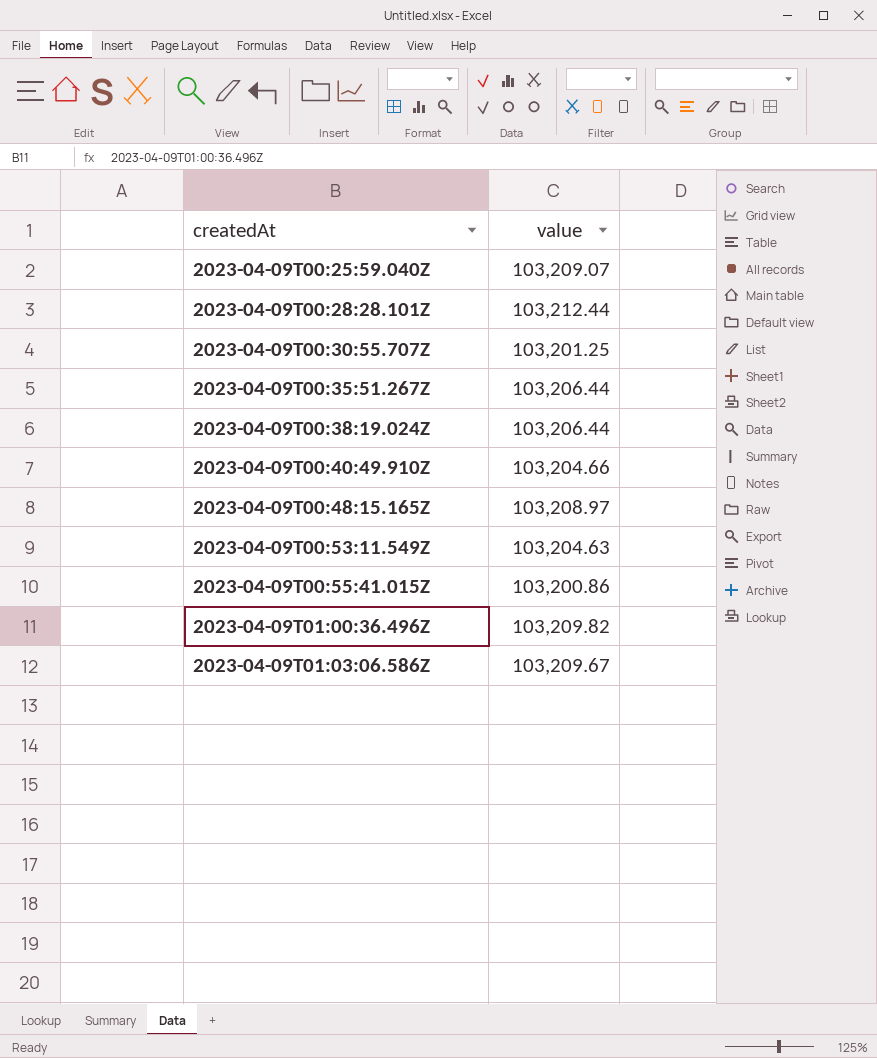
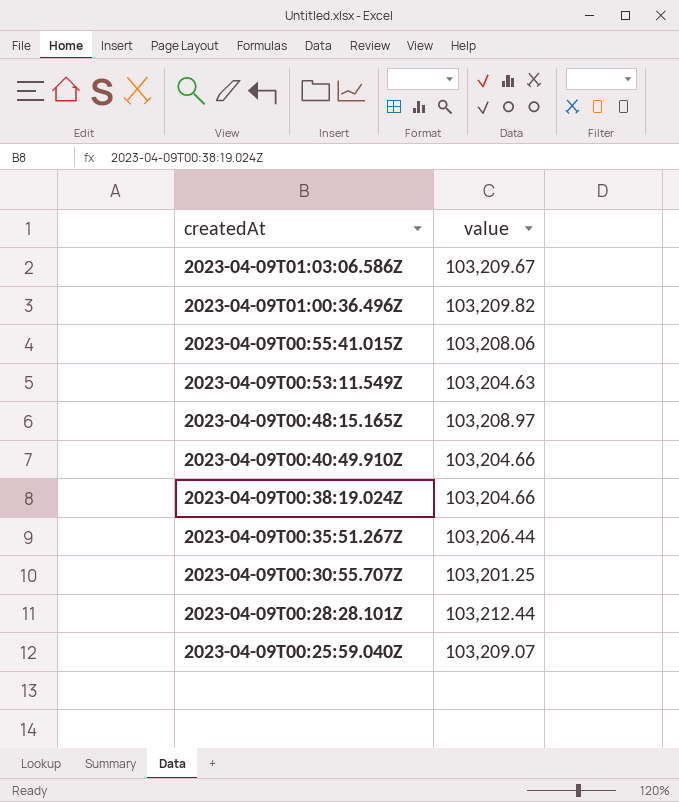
row order: createdAt ascending -> createdAt descending
2023-04-09T00:55:41.015Z | value: 103,200.86 -> 103,208.06
2023-04-09T00:38:19.024Z | value: 103,206.44 -> 103,204.66

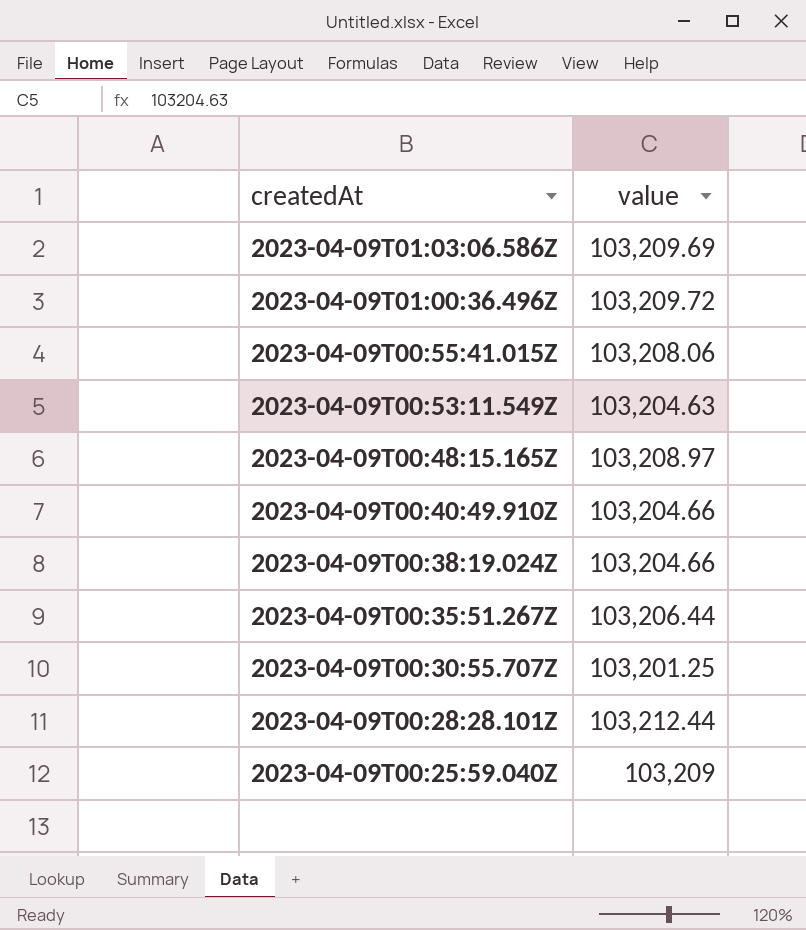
2023-04-09T01:03:06.586Z | value: 103,209.67 -> 103,209.69
2023-04-09T01:00:36.496Z | value: 103,209.82 -> 103,209.72
2023-04-09T00:25:59.040Z | value: 103,209.07 -> 103,209

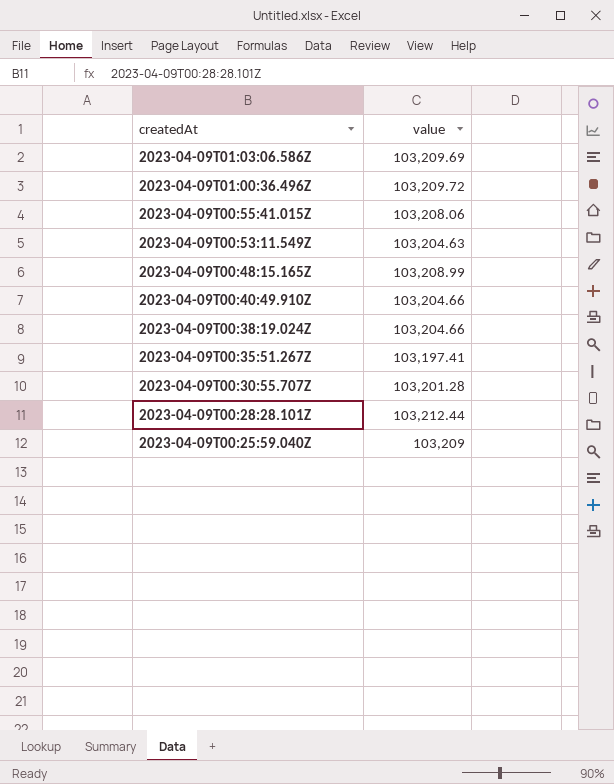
2023-04-09T00:48:15.165Z | value: 103,208.97 -> 103,208.99
2023-04-09T00:35:51.267Z | value: 103,206.44 -> 103,197.41
2023-04-09T00:30:55.707Z | value: 103,201.25 -> 103,201.28

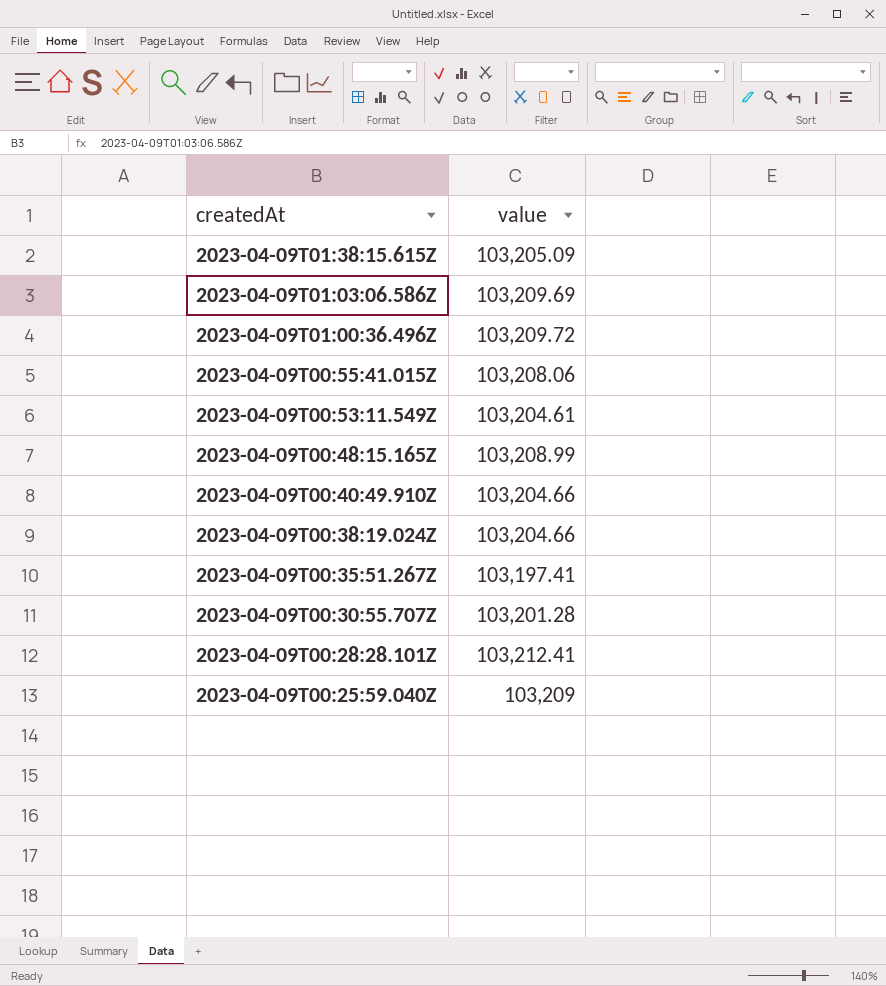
row 2023-04-09T01:38:15.615Z: none -> 103,205.09
2023-04-09T00:53:11.549Z | value: 103,204.63 -> 103,204.61
2023-04-09T00:28:28.101Z | value: 103,212.44 -> 103,212.41

